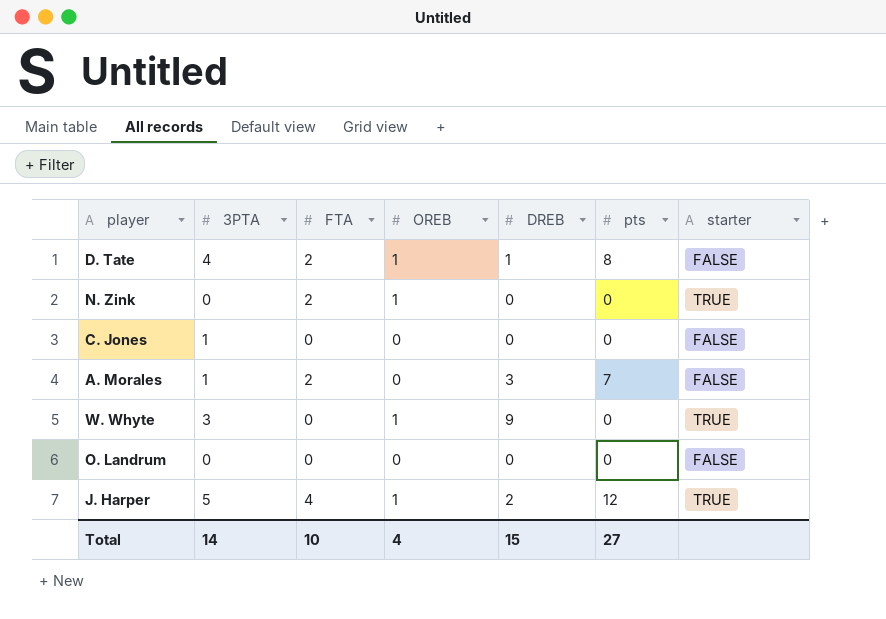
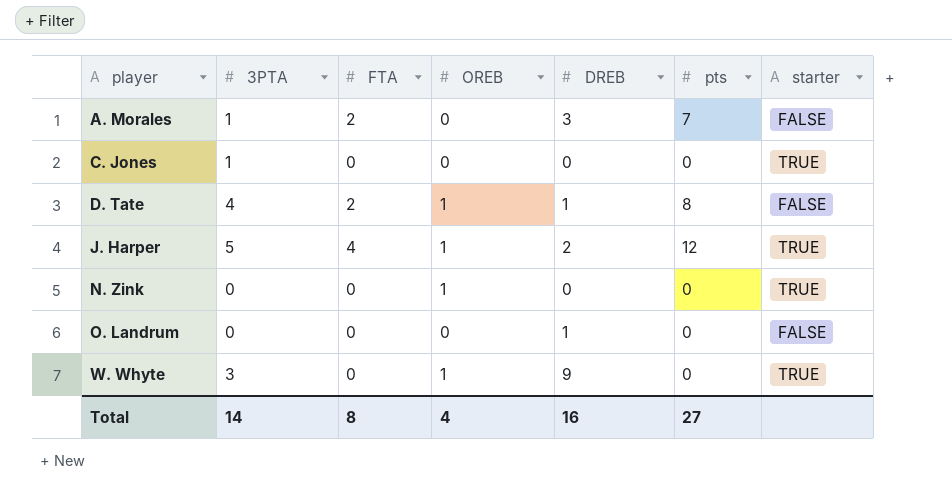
row order: none -> player ascending
C. Jones | starter: FALSE -> TRUE
N. Zink | FTA: 2 -> 0
O. Landrum | DREB: 0 -> 1
Total | FTA: 10 -> 8
Total | DREB: 15 -> 16

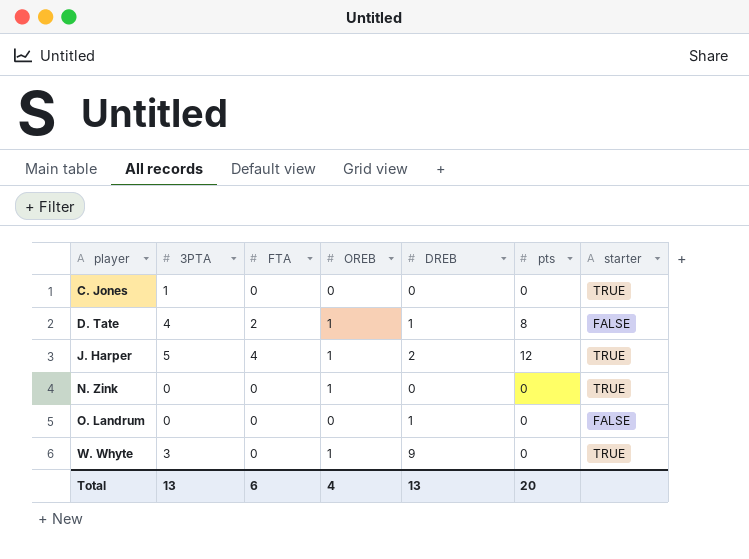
row A. Morales: 1 | 2 | 0 | 3 | 7 | FALSE -> none
Total | 3PTA: 14 -> 13
Total | FTA: 8 -> 6
Total | DREB: 16 -> 13
Total | pts: 27 -> 20

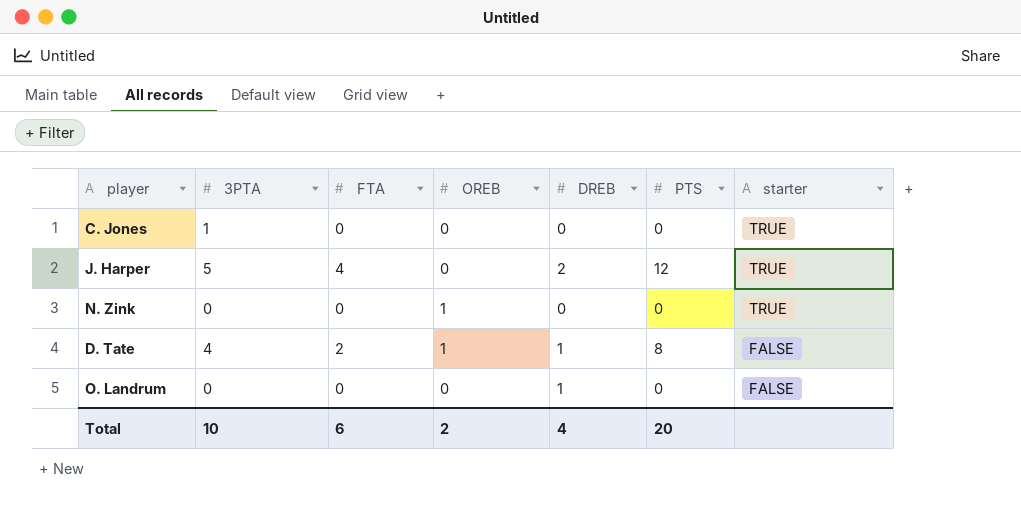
row order: player ascending -> starter descending
column name: pts -> PTS
row W. Whyte: 3 | 0 | 1 | 9 | 0 | TRUE -> none
J. Harper | OREB: 1 -> 0
Total | 3PTA: 13 -> 10
Total | OREB: 4 -> 2
Total | DREB: 13 -> 4

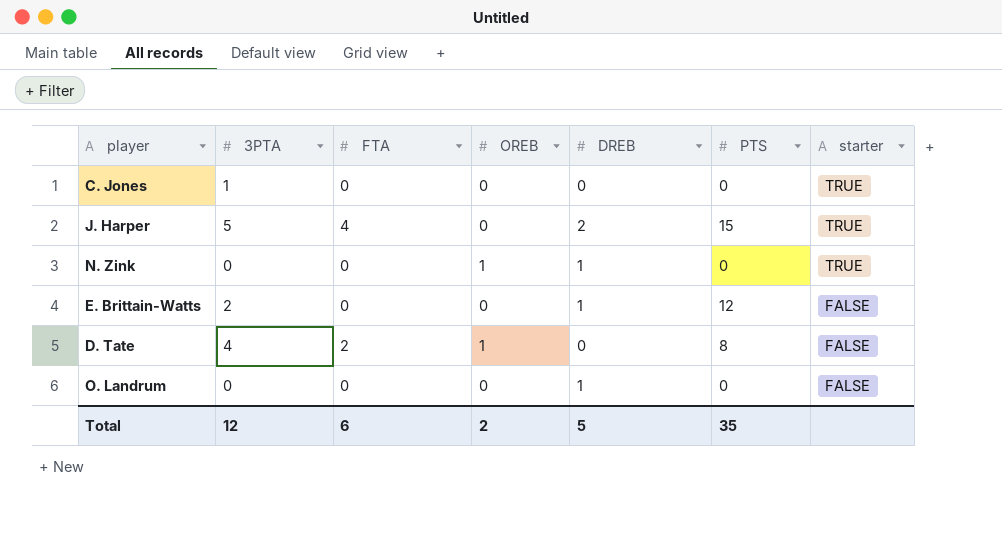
J. Harper | PTS: 12 -> 15
N. Zink | DREB: 0 -> 1
row E. Brittain-Watts: none -> 2 | 0 | 0 | 1 | 12 | FALSE
D. Tate | DREB: 1 -> 0
Total | 3PTA: 10 -> 12
Total | DREB: 4 -> 5
Total | PTS: 20 -> 35

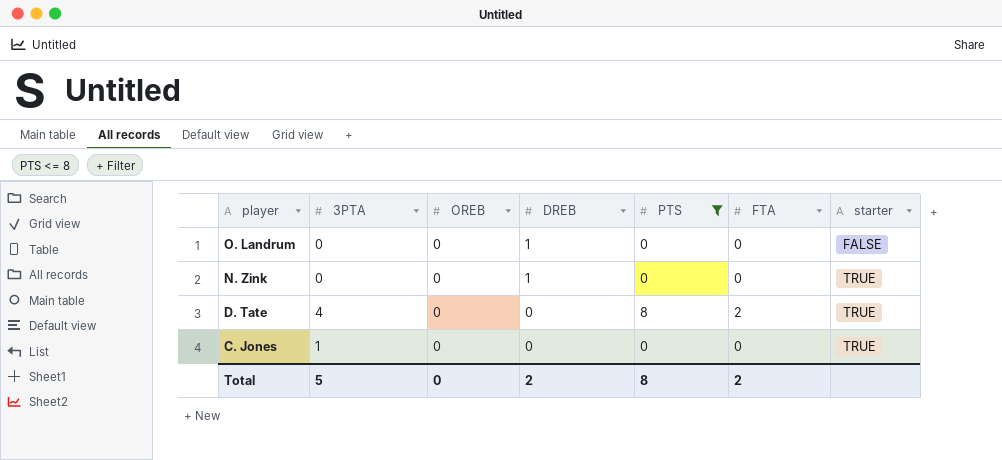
filter: none -> PTS <= 8
row order: starter descending -> player descending
column FTA | position: 3 -> 6
N. Zink | OREB: 1 -> 0
D. Tate | OREB: 1 -> 0
D. Tate | starter: FALSE -> TRUE
Total | 3PTA: 12 -> 5
Total | OREB: 2 -> 0
Total | DREB: 5 -> 2
Total | PTS: 35 -> 8
Total | FTA: 6 -> 2

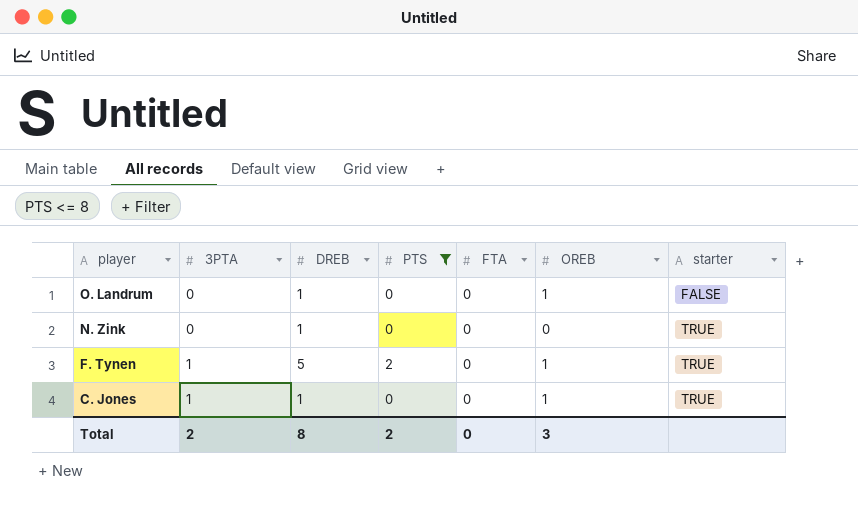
column OREB | position: 3 -> 6
row D. Tate: 4 | 0 | 0 | 8 | 2 | TRUE -> none
O. Landrum | OREB: 0 -> 1
row F. Tynen: none -> 1 | 5 | 2 | 0 | 1 | TRUE
C. Jones | DREB: 0 -> 1
C. Jones | OREB: 0 -> 1
Total | 3PTA: 5 -> 2
Total | DREB: 2 -> 8
Total | PTS: 8 -> 2
Total | FTA: 2 -> 0
Total | OREB: 0 -> 3

